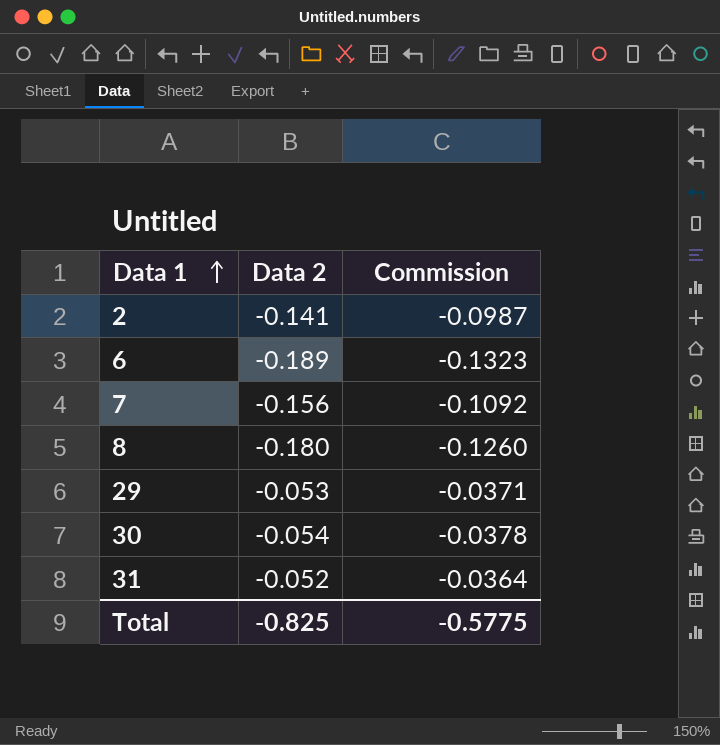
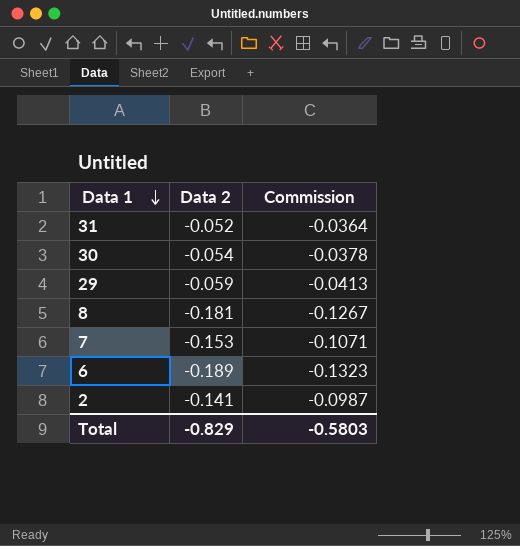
row order: Data 1 ascending -> Data 1 descending
29 | Data 2: -0.053 -> -0.059
29 | Commission: -0.0371 -> -0.0413
8 | Data 2: -0.180 -> -0.181
8 | Commission: -0.1260 -> -0.1267
7 | Data 2: -0.156 -> -0.153
7 | Commission: -0.1092 -> -0.1071
Total | Data 2: -0.825 -> -0.829
Total | Commission: -0.5775 -> -0.5803

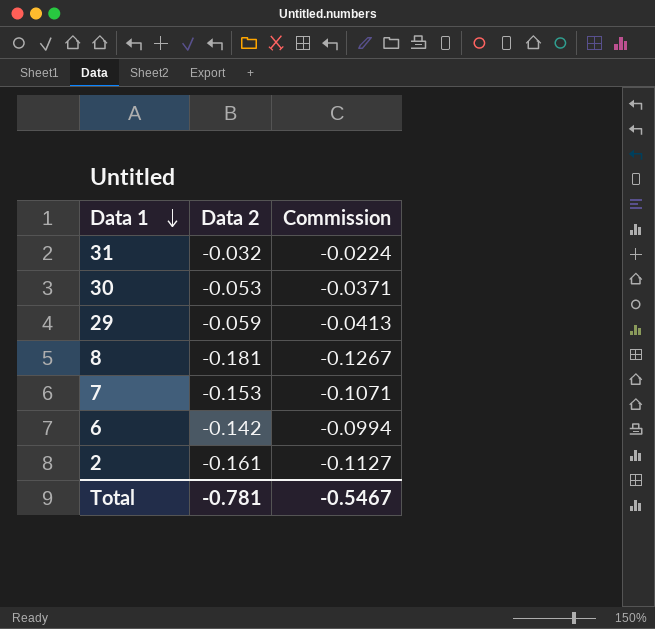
31 | Data 2: -0.052 -> -0.032
31 | Commission: -0.0364 -> -0.0224
30 | Data 2: -0.054 -> -0.053
30 | Commission: -0.0378 -> -0.0371
6 | Data 2: -0.189 -> -0.142
6 | Commission: -0.1323 -> -0.0994
2 | Data 2: -0.141 -> -0.161
2 | Commission: -0.0987 -> -0.1127
Total | Data 2: -0.829 -> -0.781
Total | Commission: -0.5803 -> -0.5467

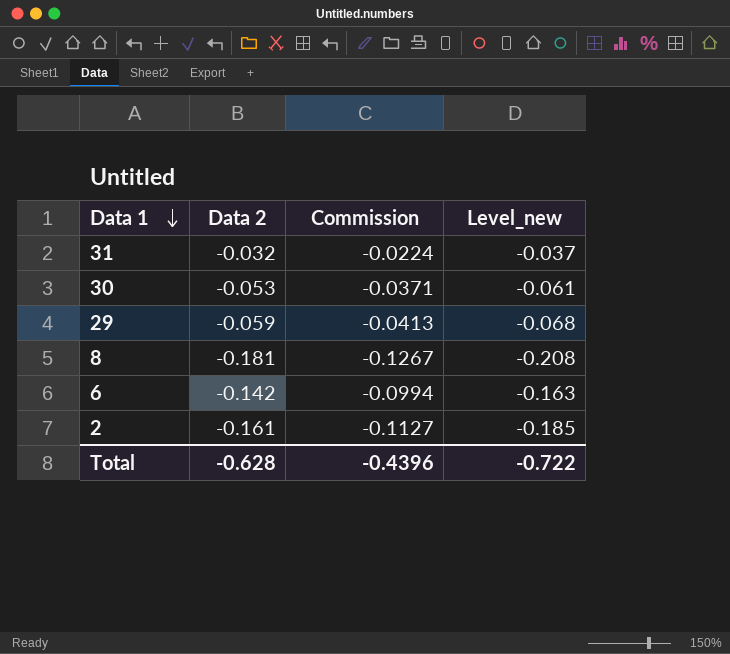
column Level_new | formula: none -> [Data 2] * 1.15
row 7: -0.153 | -0.1071 -> none
Total | Data 2: -0.781 -> -0.628
Total | Commission: -0.5467 -> -0.4396

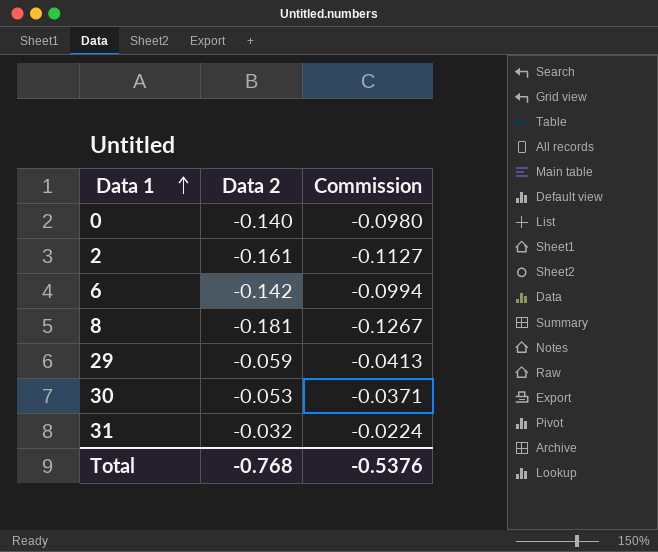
row order: Data 1 descending -> Data 1 ascending
column Level_new | formula: [Data 2] * 1.15 -> none
row 0: none -> -0.140 | -0.0980
Total | Data 2: -0.628 -> -0.768
Total | Commission: -0.4396 -> -0.5376

